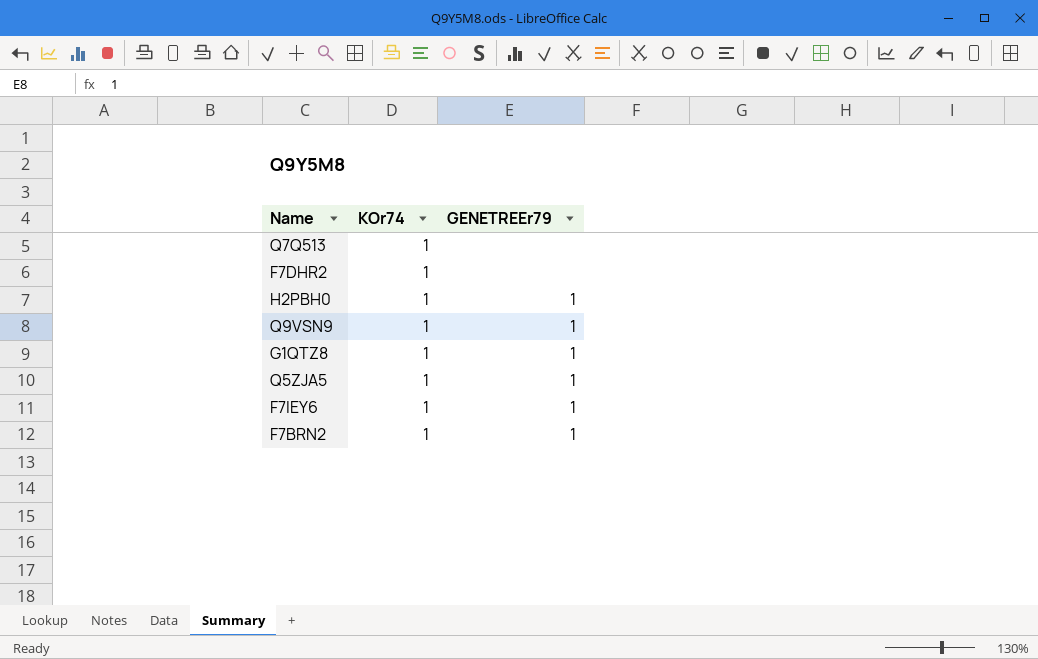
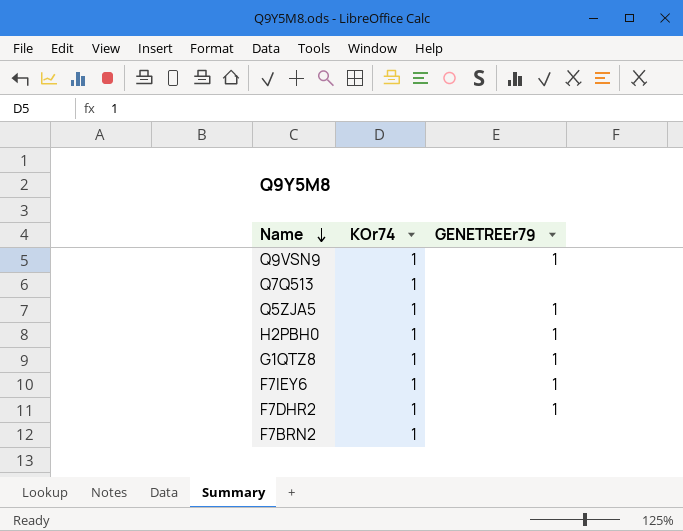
row order: none -> Name descending
F7DHR2 | GENETREEr79: none -> 1
F7BRN2 | GENETREEr79: 1 -> none

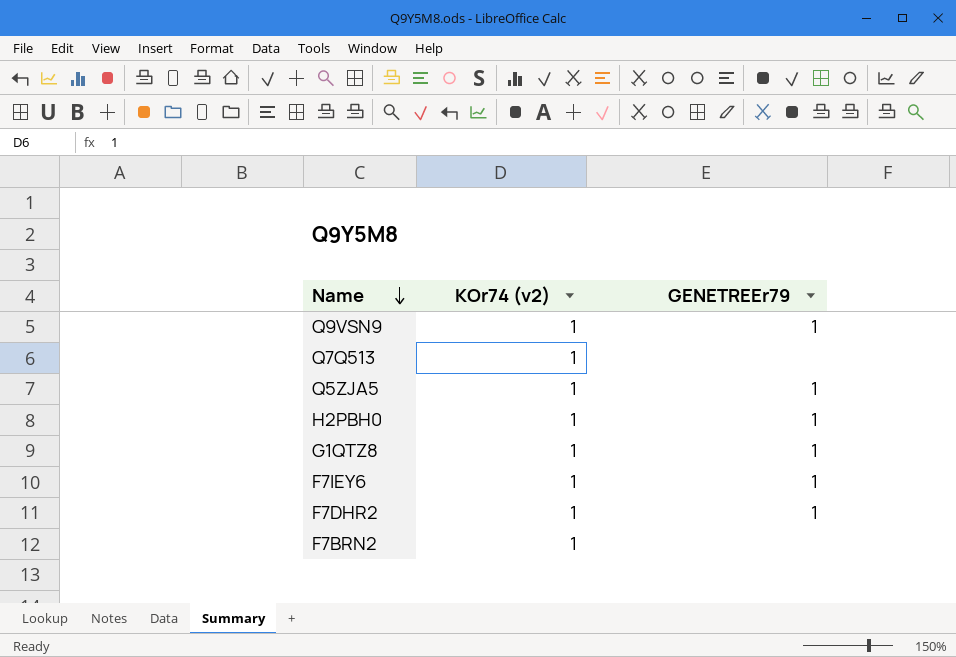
column name: KOr74 -> KOr74 (v2)

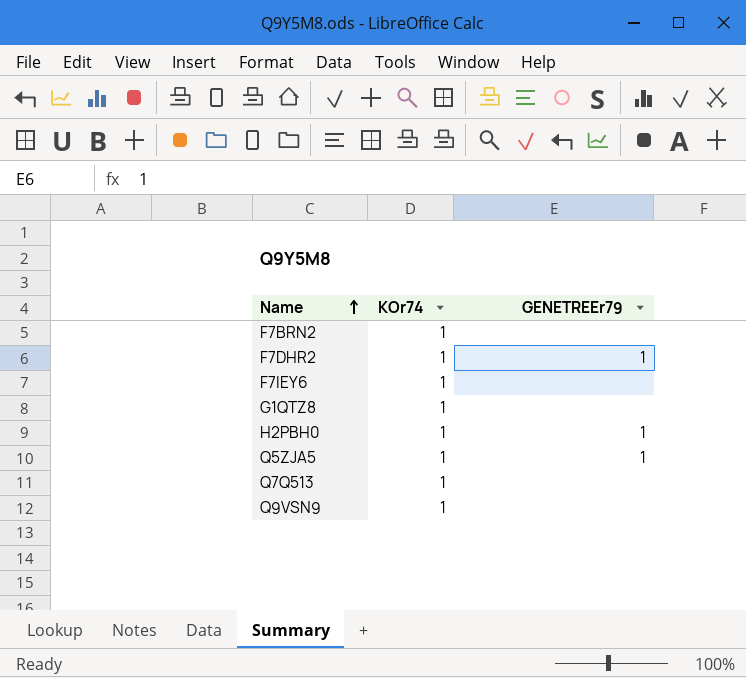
row order: Name descending -> Name ascending
column name: KOr74 (v2) -> KOr74
F7IEY6 | GENETREEr79: 1 -> none
G1QTZ8 | GENETREEr79: 1 -> none
Q9VSN9 | GENETREEr79: 1 -> none

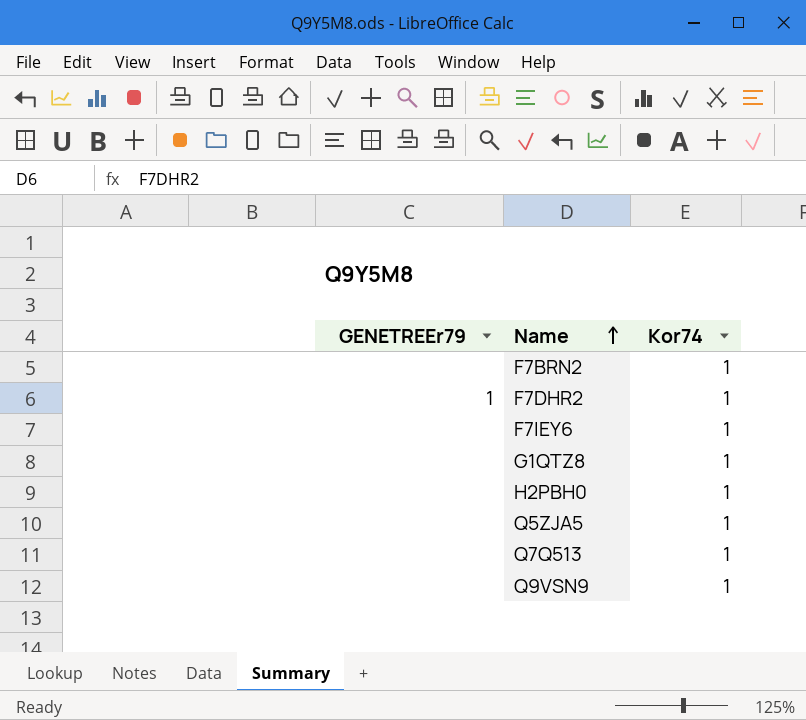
column GENETREEr79 | position: 3 -> 1
column name: KOr74 -> Kor74
H2PBH0 | GENETREEr79: 1 -> none
Q5ZJA5 | GENETREEr79: 1 -> none

